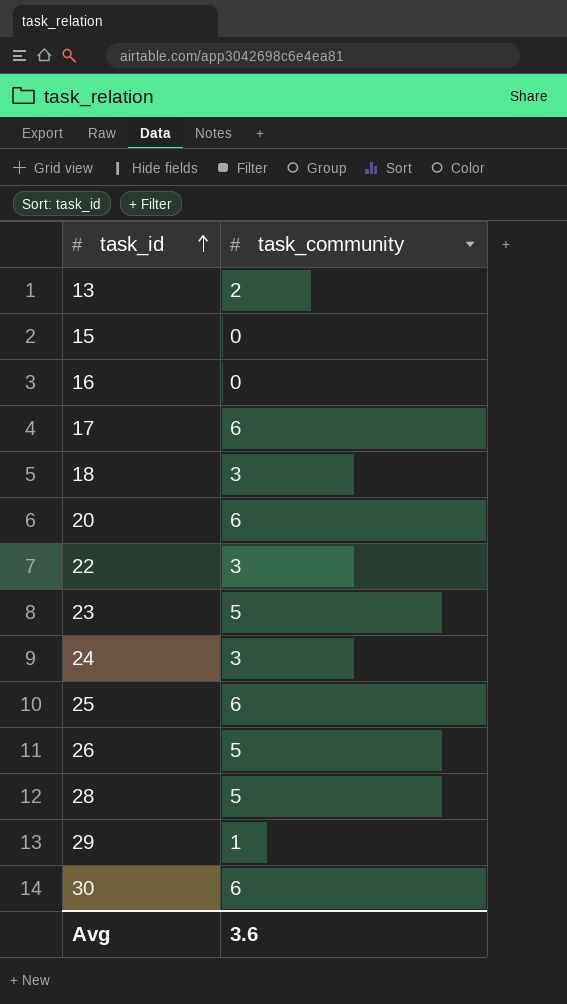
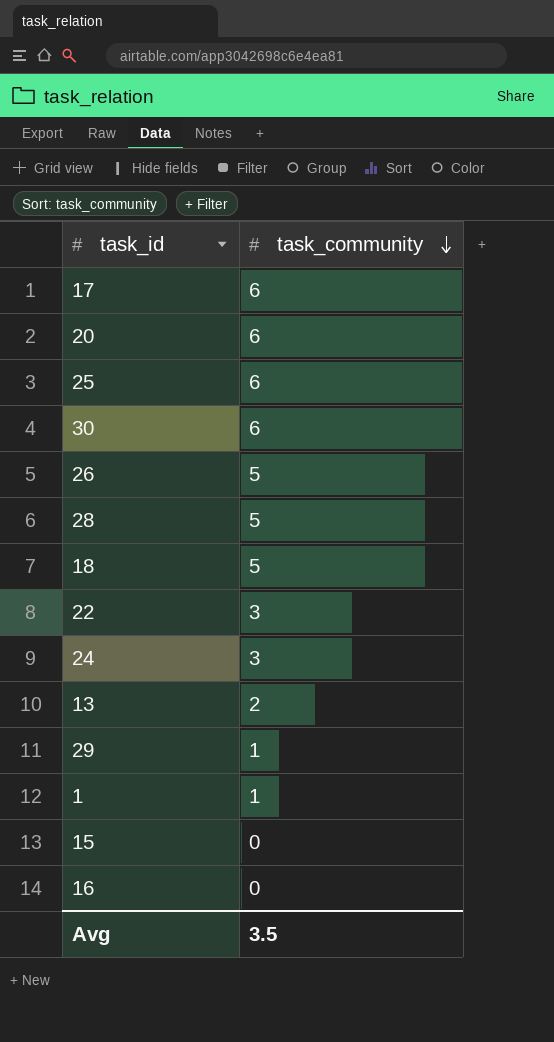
row order: task_id ascending -> task_community descending
row 23: 5 -> none
18 | task_community: 3 -> 5
row 1: none -> 1
Avg | task_community: 3.6 -> 3.5

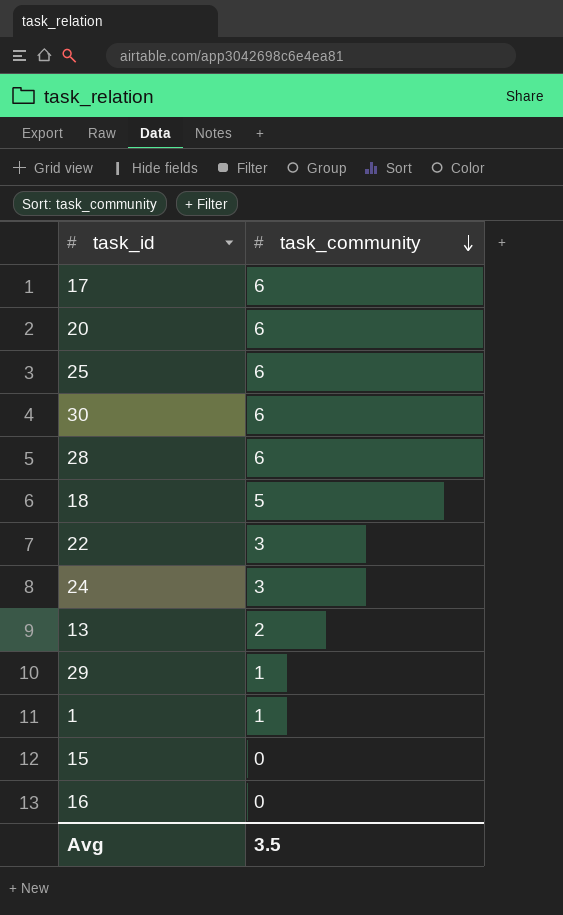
row 26: 5 -> none
28 | task_community: 5 -> 6

